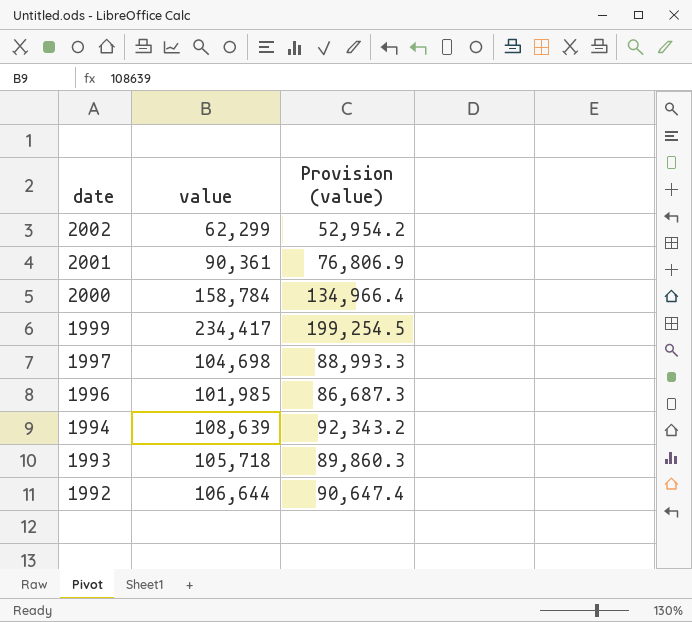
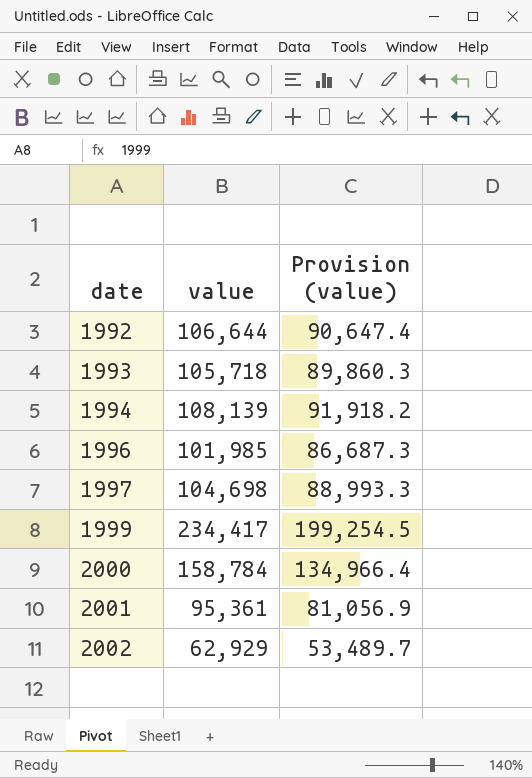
row order: date descending -> date ascending
1994 | value: 108,639 -> 108,139
1994 | Provision (value): 92,343.2 -> 91,918.2
2001 | value: 90,361 -> 95,361
2001 | Provision (value): 76,806.9 -> 81,056.9
2002 | value: 62,299 -> 62,929
2002 | Provision (value): 52,954.2 -> 53,489.7

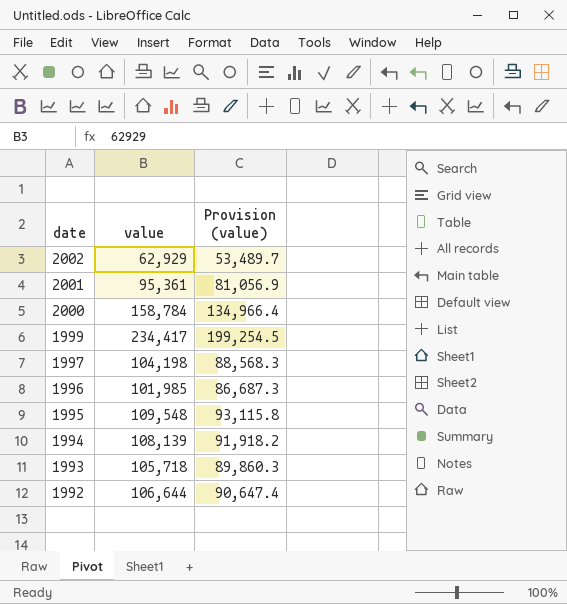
row order: date ascending -> date descending
1997 | value: 104,698 -> 104,198
1997 | Provision (value): 88,993.3 -> 88,568.3
row 1995: none -> 109,548 | 93,115.8

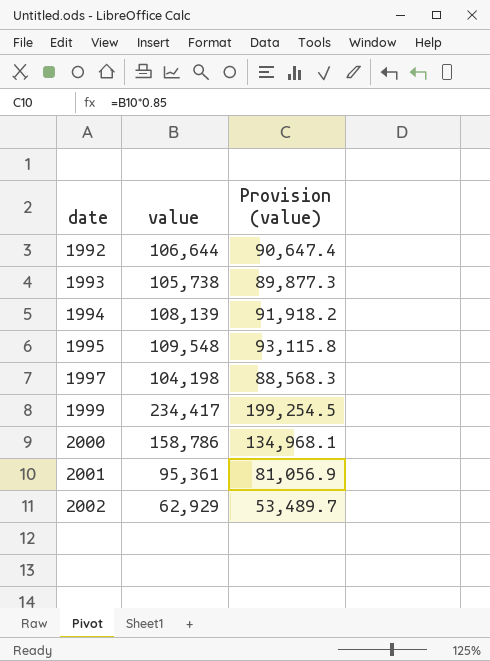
row order: date descending -> date ascending
row 1996: 101,985 | 86,687.3 -> none
1993 | value: 105,718 -> 105,738
1993 | Provision (value): 89,860.3 -> 89,877.3
2000 | value: 158,784 -> 158,786
2000 | Provision (value): 134,966.4 -> 134,968.1

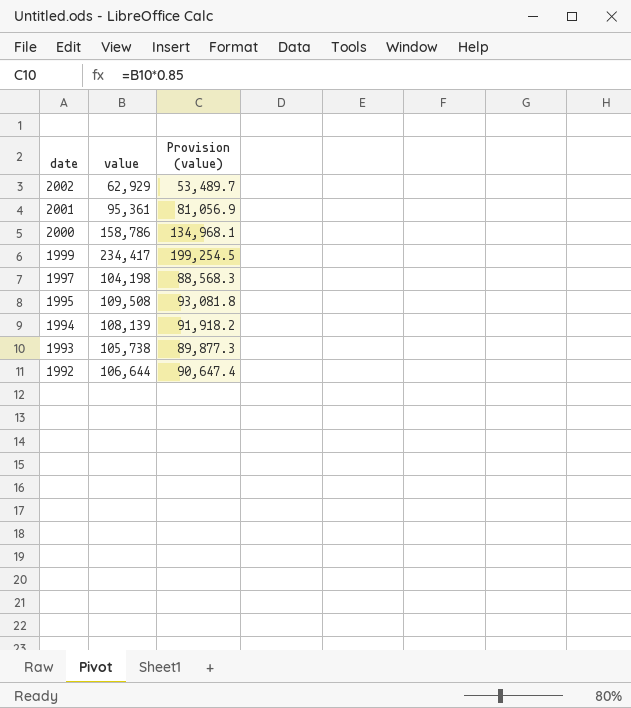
row order: date ascending -> date descending
1995 | value: 109,548 -> 109,508
1995 | Provision (value): 93,115.8 -> 93,081.8

